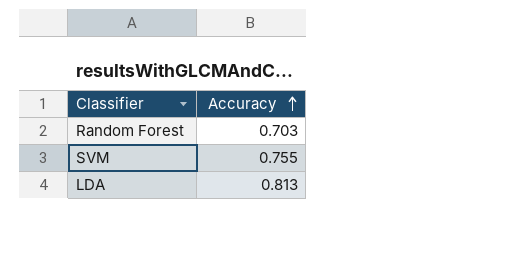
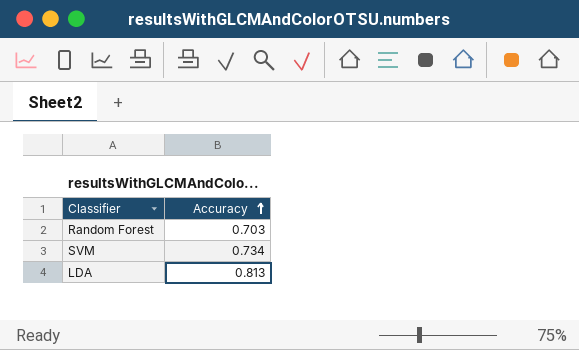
SVM | Accuracy: 0.755 -> 0.734

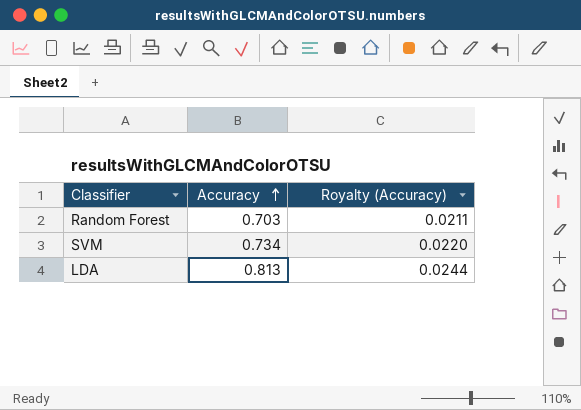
column Royalty (Accuracy) | formula: none -> [Accuracy] * 0.03

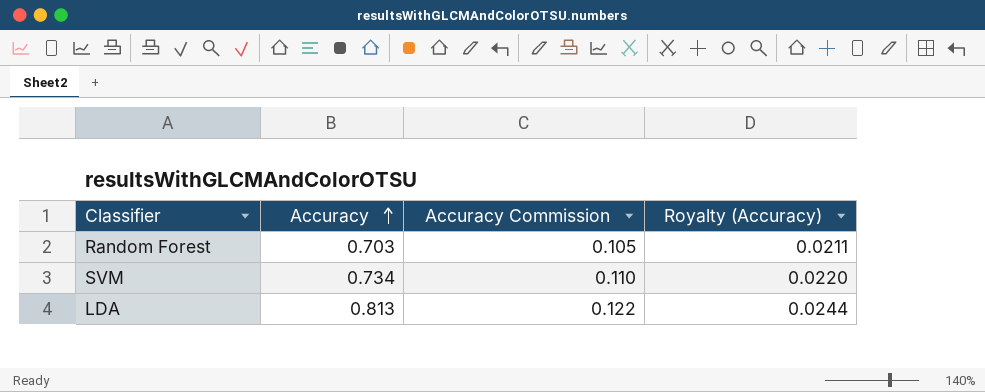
column Accuracy Commission | formula: none -> [Accuracy] * 0.15

